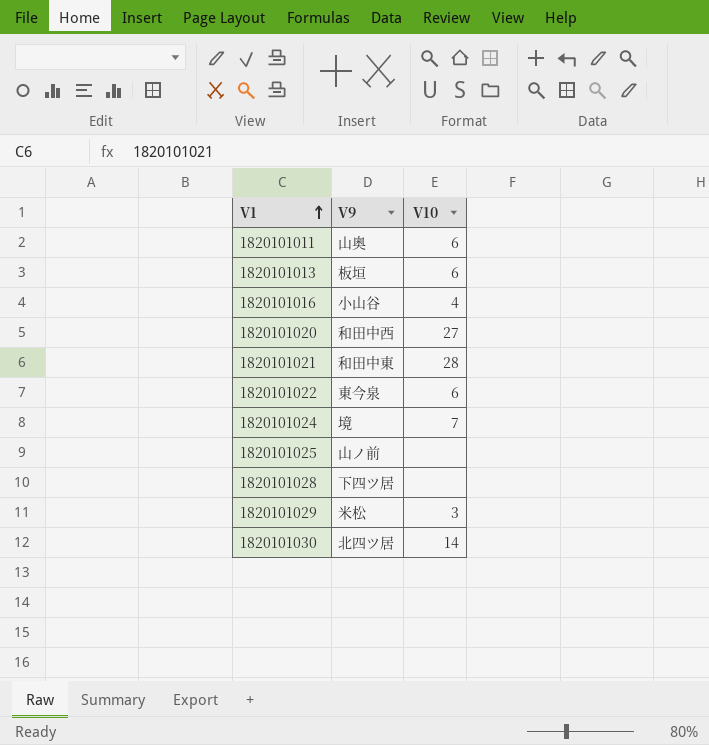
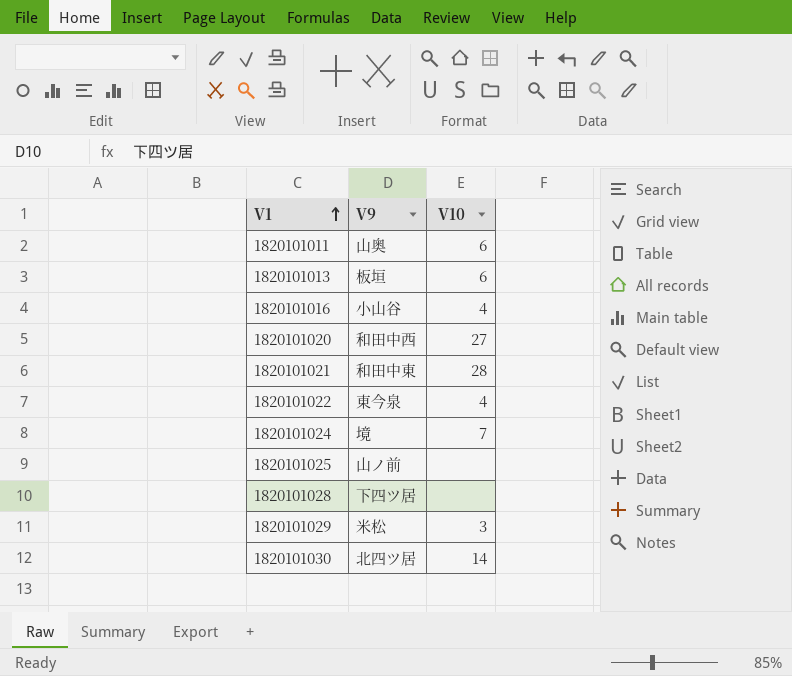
1820101022 | V10: 6 -> 4

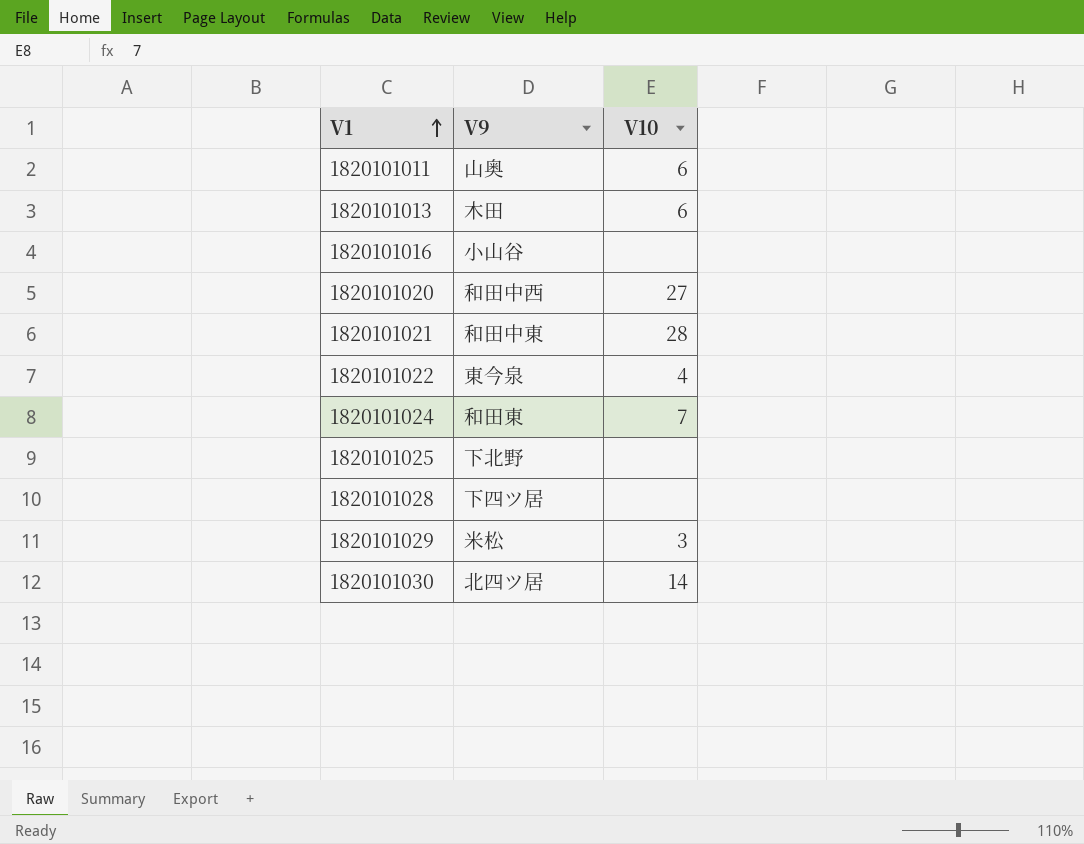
1820101013 | V9: 板垣 -> 木田
1820101016 | V10: 4 -> none
1820101024 | V9: 境 -> 和田東
1820101025 | V9: 山ノ前 -> 下北野

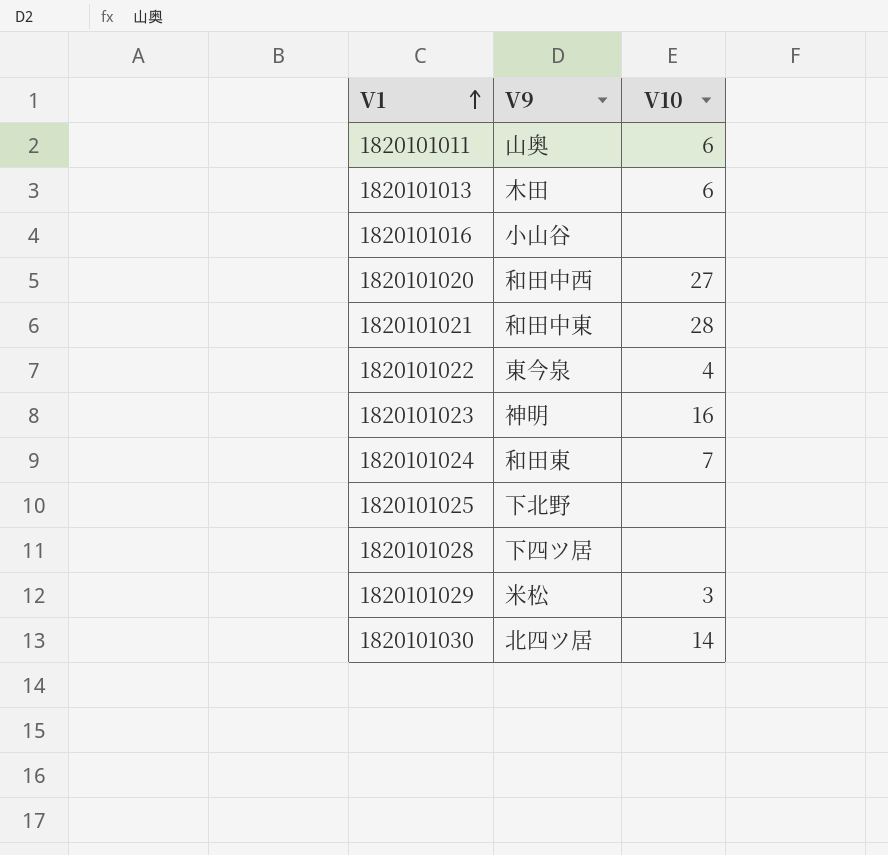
row 1820101023: none -> 神明 | 16

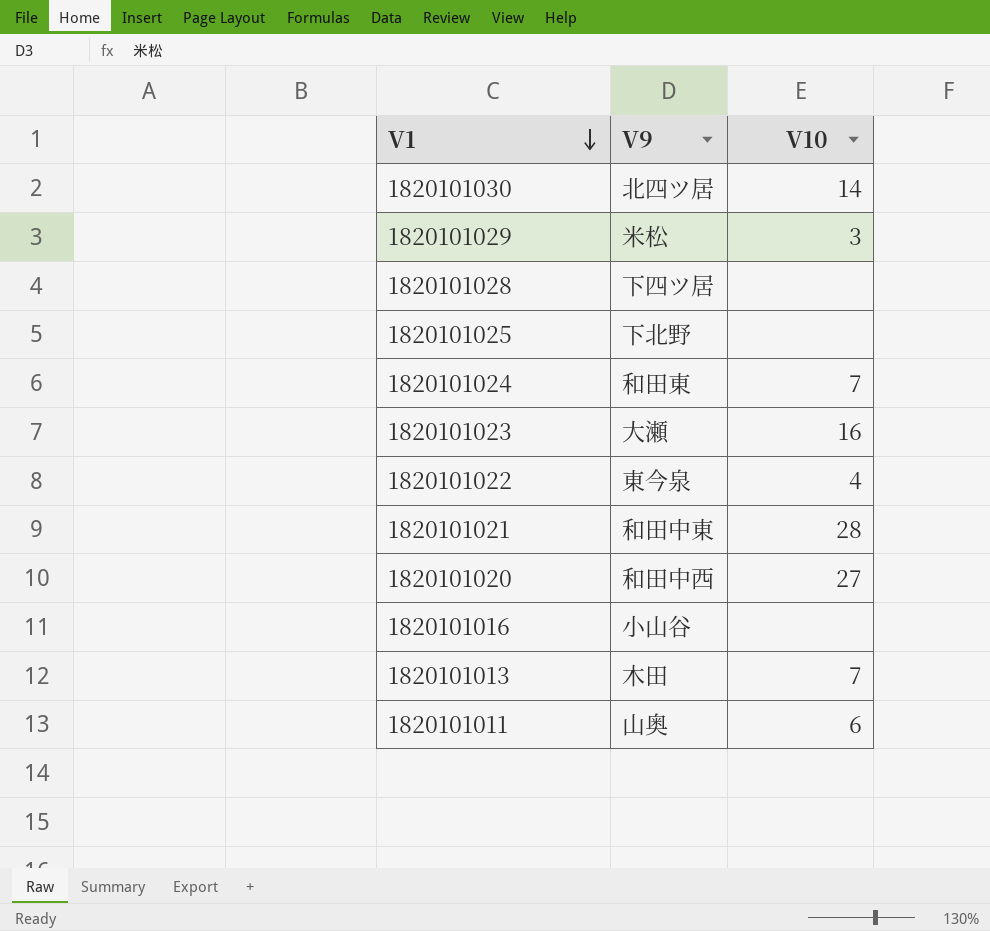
row order: V1 ascending -> V1 descending
1820101023 | V9: 神明 -> 大瀬
1820101013 | V10: 6 -> 7

